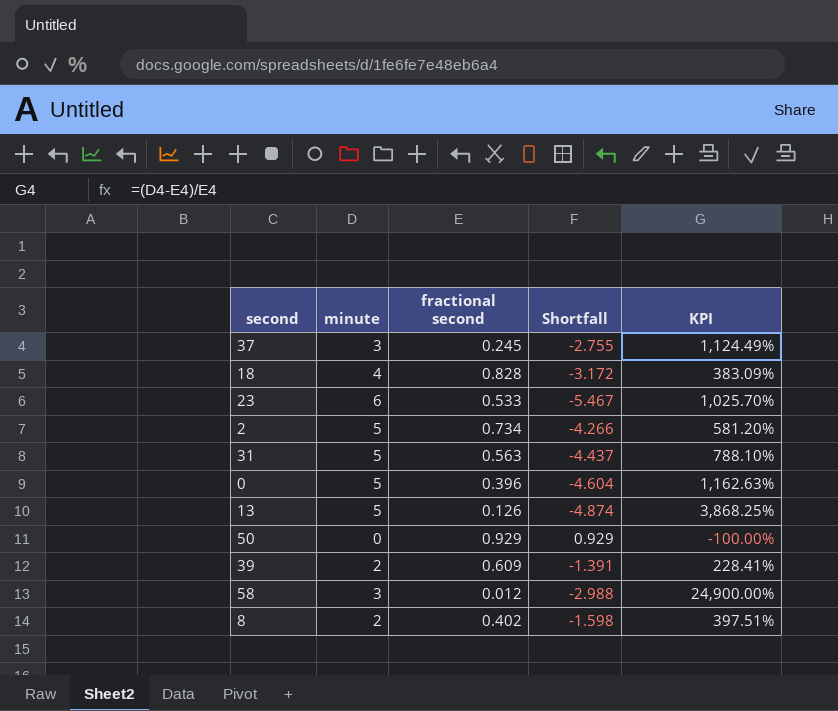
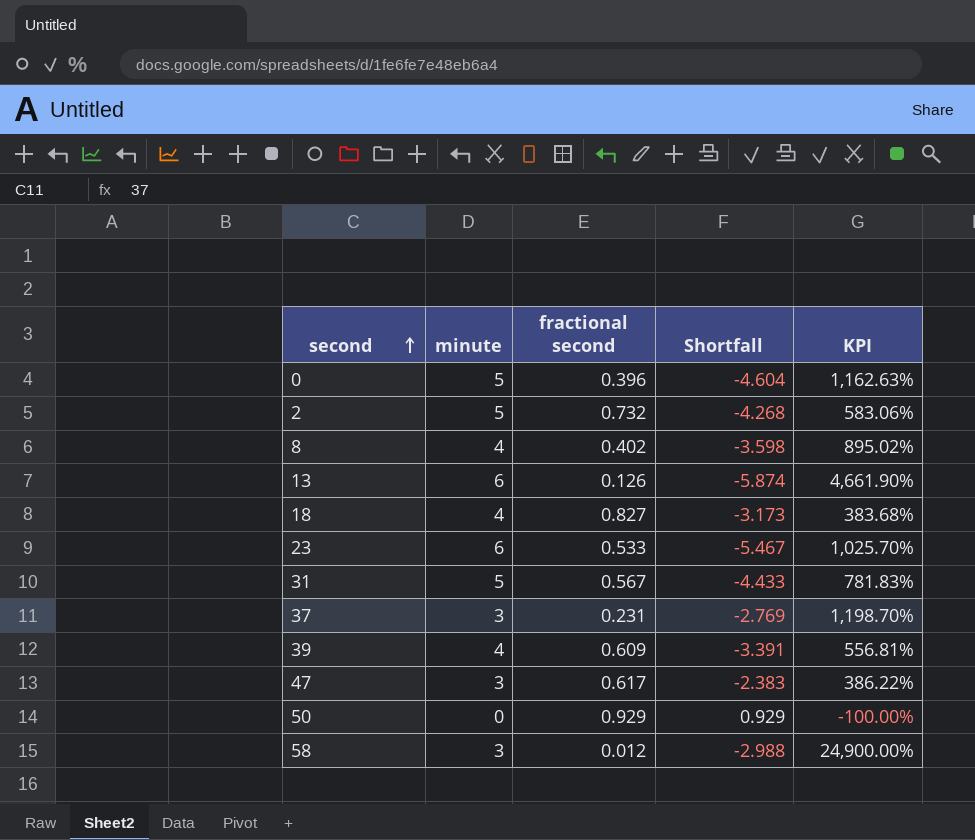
row order: none -> second ascending
2 | fractional second: 0.734 -> 0.732
2 | Shortfall: -4.266 -> -4.268
2 | KPI: 581.20% -> 583.06%
8 | minute: 2 -> 4
8 | Shortfall: -1.598 -> -3.598
8 | KPI: 397.51% -> 895.02%
13 | minute: 5 -> 6
13 | Shortfall: -4.874 -> -5.874
13 | KPI: 3,868.25% -> 4,661.90%
18 | fractional second: 0.828 -> 0.827
18 | Shortfall: -3.172 -> -3.173
18 | KPI: 383.09% -> 383.68%
31 | fractional second: 0.563 -> 0.567
31 | Shortfall: -4.437 -> -4.433
31 | KPI: 788.10% -> 781.83%
37 | fractional second: 0.245 -> 0.231
37 | Shortfall: -2.755 -> -2.769
37 | KPI: 1,124.49% -> 1,198.70%
39 | minute: 2 -> 4
39 | Shortfall: -1.391 -> -3.391
39 | KPI: 228.41% -> 556.81%
row 47: none -> 3 | 0.617 | -2.383 | 386.22%

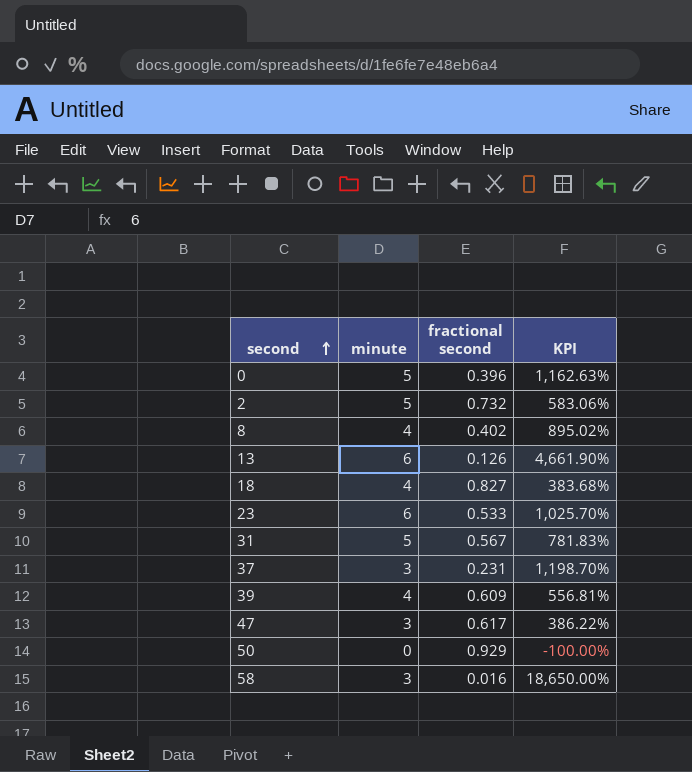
column Shortfall | formula: [fractional second] - [minute] -> none
58 | fractional second: 0.012 -> 0.016
58 | KPI: 24,900.00% -> 18,650.00%

